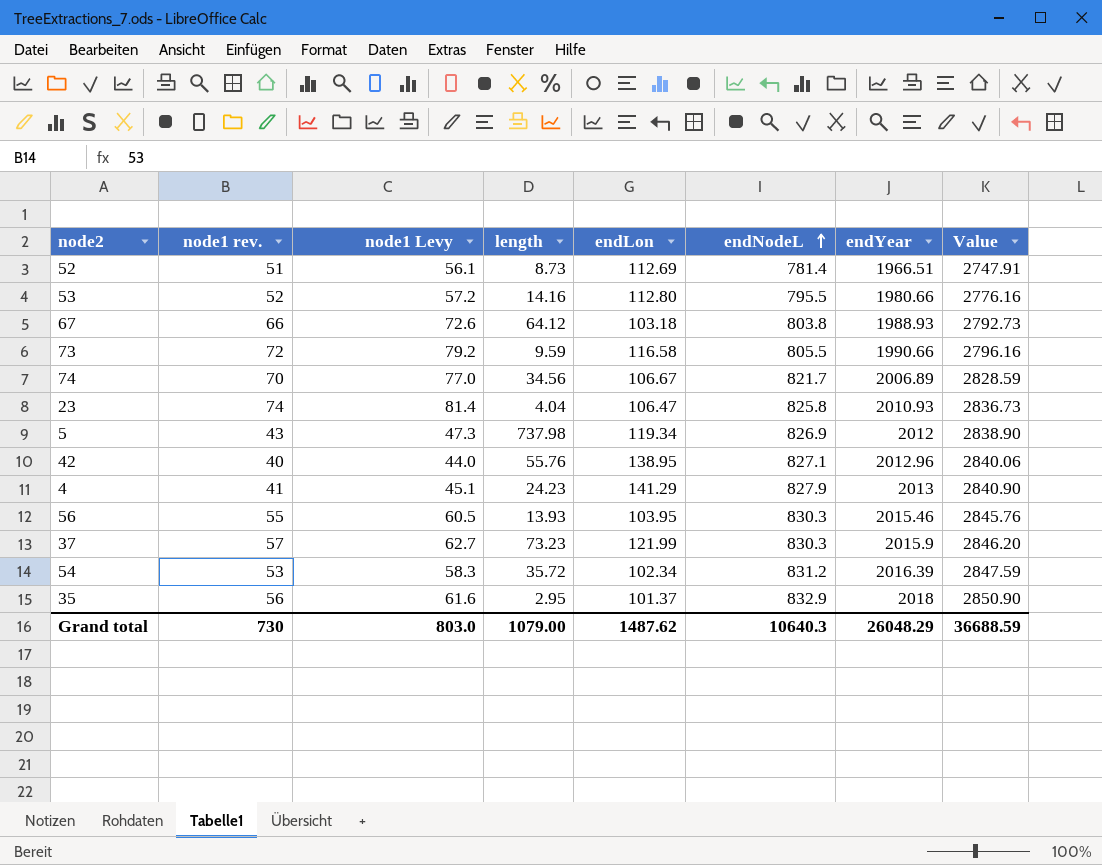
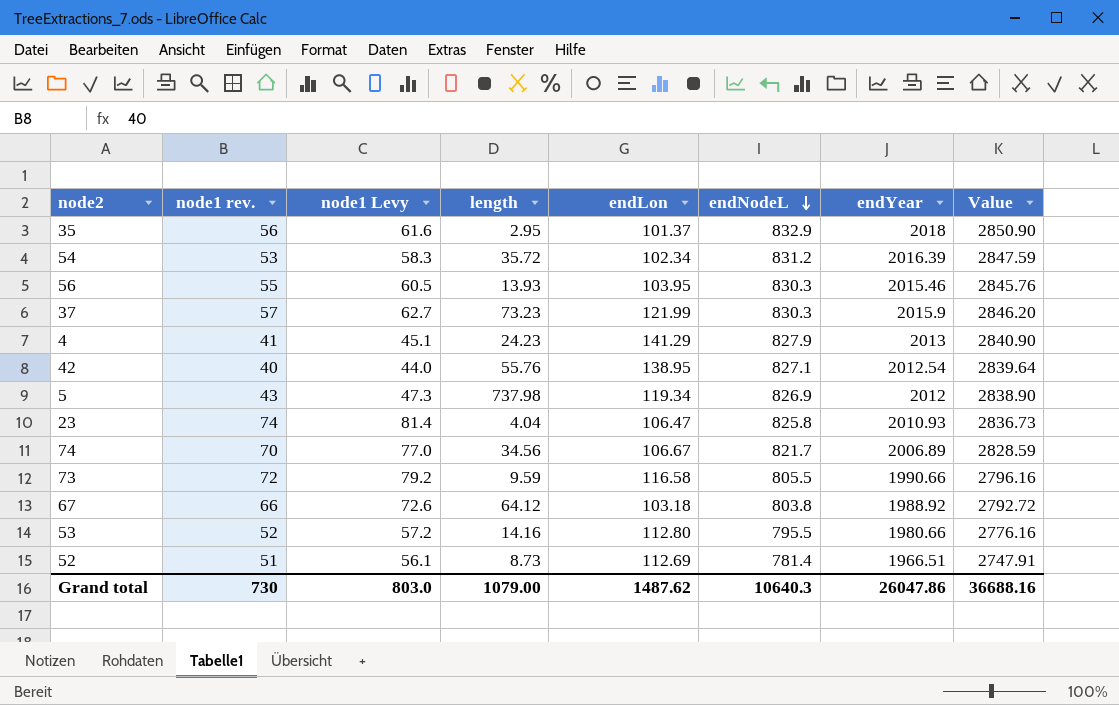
row order: endNodeL ascending -> endNodeL descending
42 | endYear: 2012.96 -> 2012.54
42 | Value: 2840.06 -> 2839.64
67 | endYear: 1988.93 -> 1988.92
67 | Value: 2792.73 -> 2792.72
Grand total | endYear: 26048.29 -> 26047.86
Grand total | Value: 36688.59 -> 36688.16

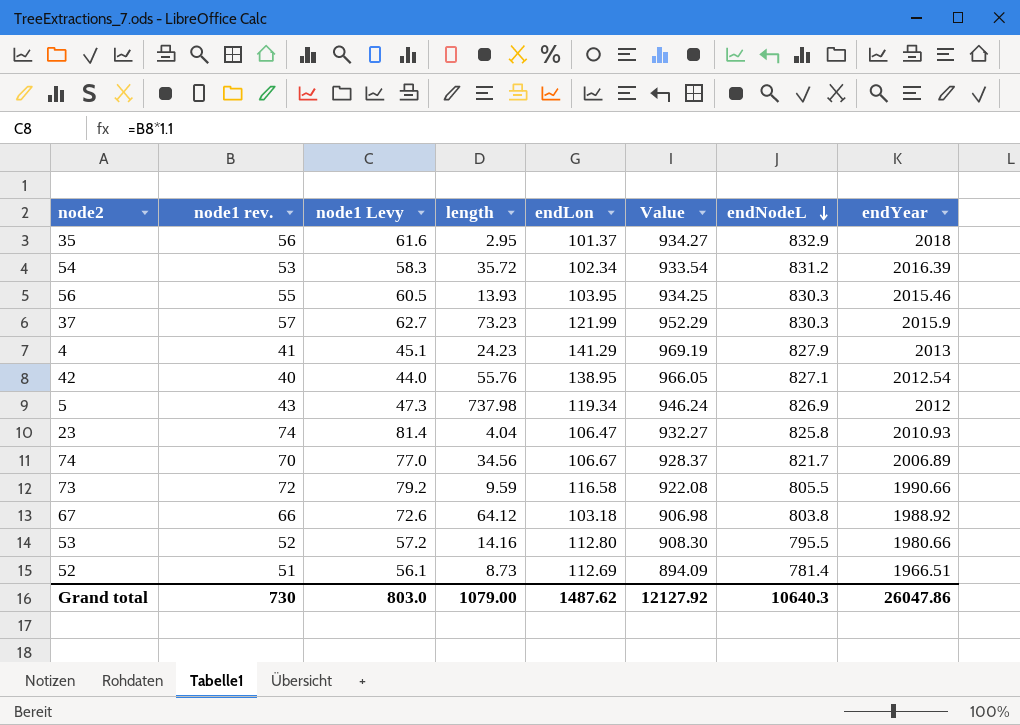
column Value | formula: [endNodeL] + [endYear] -> [endLon] + [endNodeL]
column Value | position: 8 -> 6
Grand total | Value: 36688.16 -> 12127.92

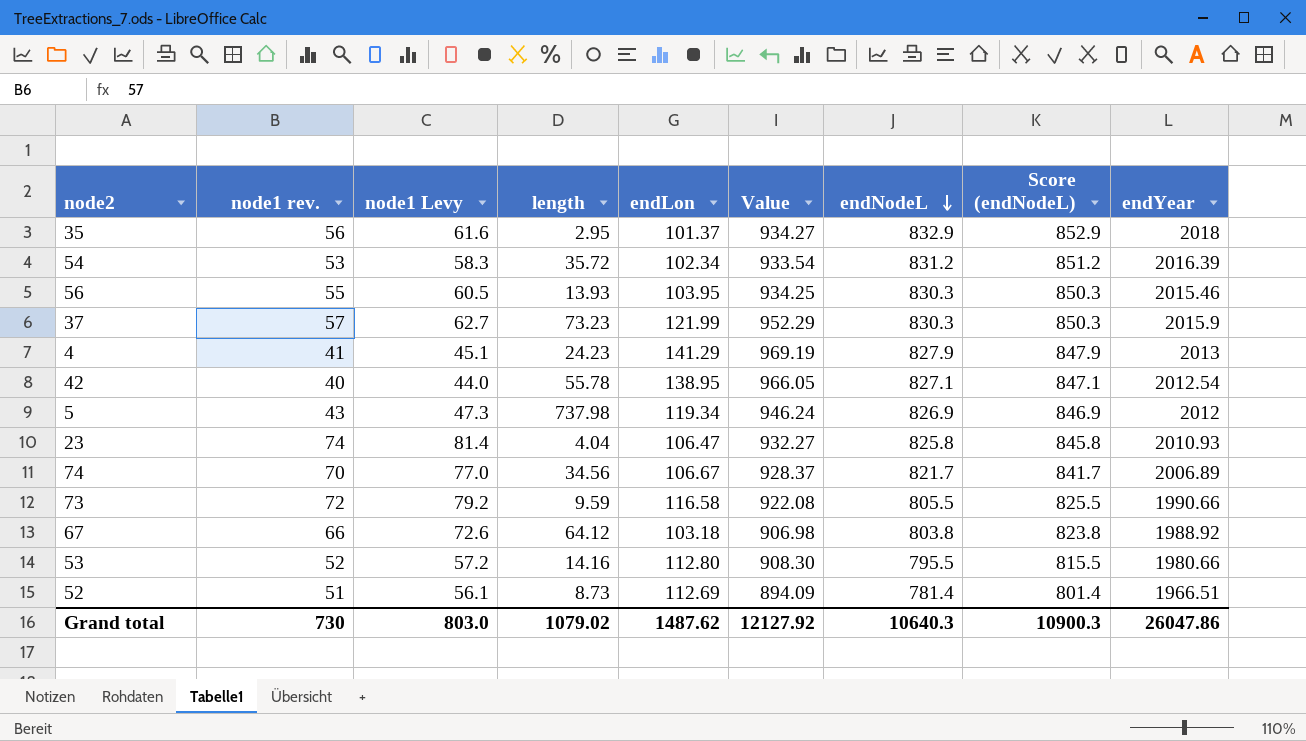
column Score (endNodeL) | formula: none -> [endNodeL] + 20
42 | length: 55.76 -> 55.78
Grand total | length: 1079.00 -> 1079.02

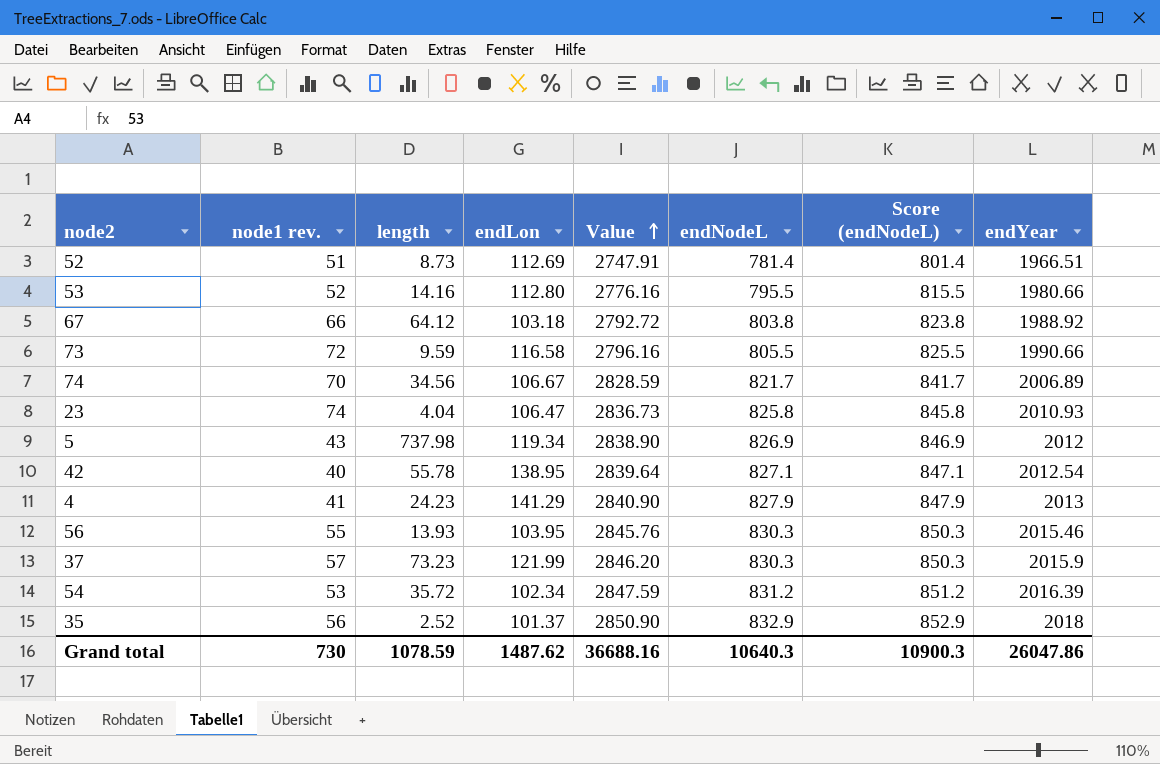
row order: endNodeL descending -> Value ascending
column node1 Levy | formula: [node1 rev.] * 1.1 -> none
column Value | formula: [endLon] + [endNodeL] -> [endNodeL] + [endYear]
35 | length: 2.95 -> 2.52
Grand total | length: 1079.02 -> 1078.59
Grand total | Value: 12127.92 -> 36688.16

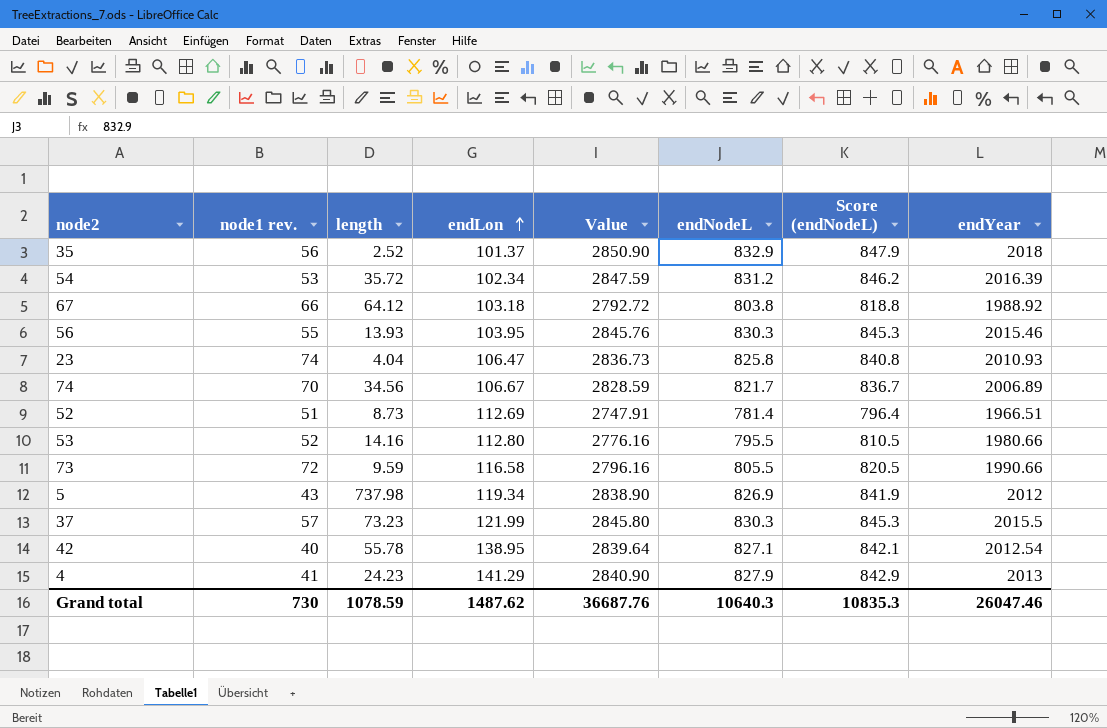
row order: Value ascending -> endLon ascending
column Score (endNodeL) | formula: [endNodeL] + 20 -> [endNodeL] + 15
37 | Value: 2846.20 -> 2845.80
37 | endYear: 2015.9 -> 2015.5
Grand total | Value: 36688.16 -> 36687.76
Grand total | Score (endNodeL): 10900.3 -> 10835.3
Grand total | endYear: 26047.86 -> 26047.46

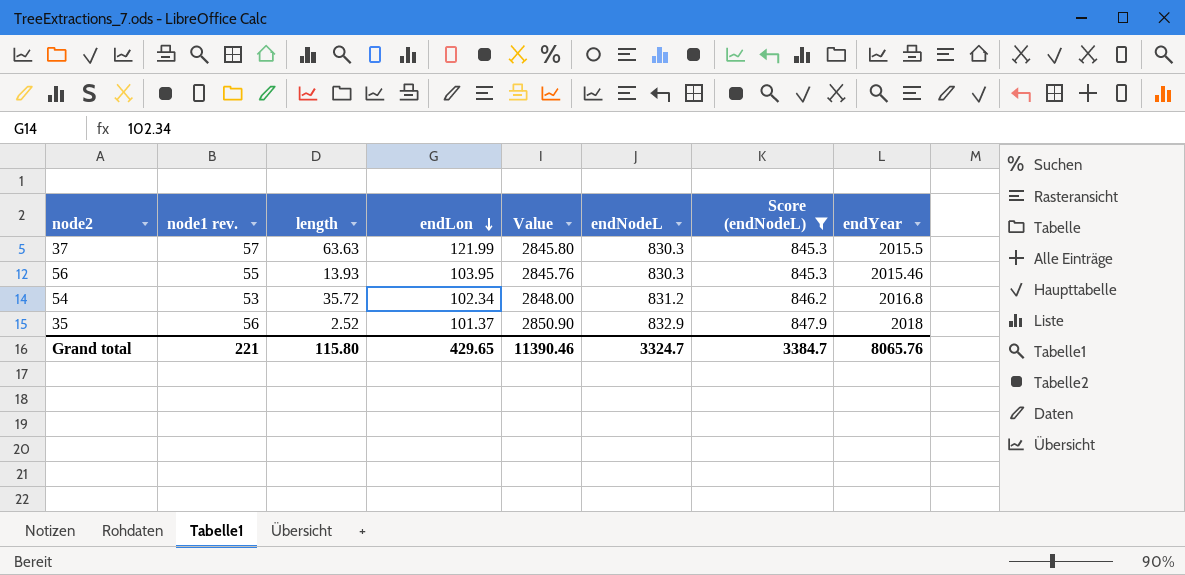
filter: none -> Score (endNodeL) >= 845.3
row order: endLon ascending -> endLon descending
37 | length: 73.23 -> 63.63
54 | Value: 2847.59 -> 2848.00
54 | endYear: 2016.39 -> 2016.8
Grand total | node1 rev.: 730 -> 221
Grand total | length: 1078.59 -> 115.80
Grand total | endLon: 1487.62 -> 429.65
Grand total | Value: 36687.76 -> 11390.46
Grand total | endNodeL: 10640.3 -> 3324.7
Grand total | Score (endNodeL): 10835.3 -> 3384.7
Grand total | endYear: 26047.46 -> 8065.76

